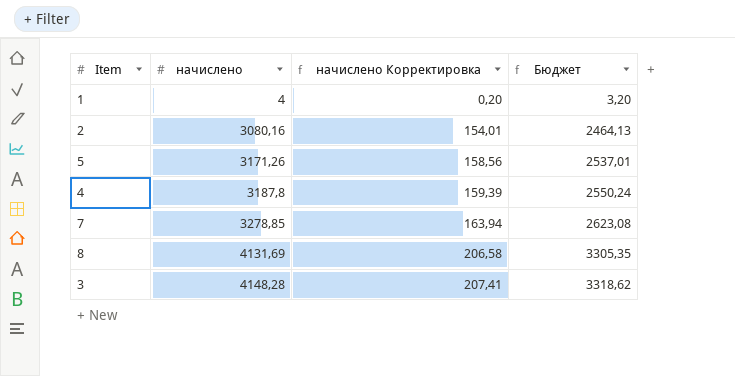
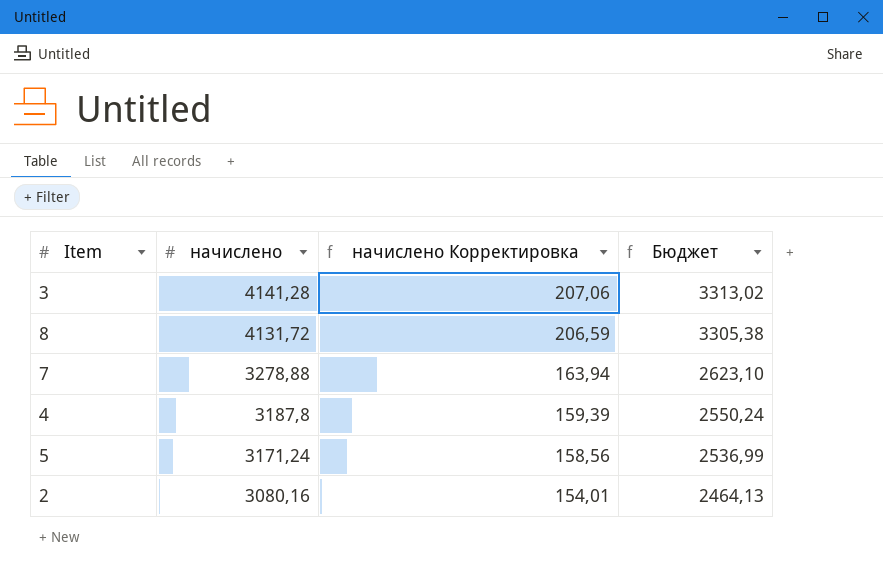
row order: начислено ascending -> начислено descending
row 1: 4 | 0,20 | 3,20 -> none
3 | начислено: 4148,28 -> 4141,28
3 | начислено Корректировка: 207,41 -> 207,06
3 | Бюджет: 3318,62 -> 3313,02
8 | начислено: 4131,69 -> 4131,72
8 | начислено Корректировка: 206,58 -> 206,59
8 | Бюджет: 3305,35 -> 3305,38
7 | начислено: 3278,85 -> 3278,88
7 | Бюджет: 2623,08 -> 2623,10
5 | начислено: 3171,26 -> 3171,24
5 | Бюджет: 2537,01 -> 2536,99

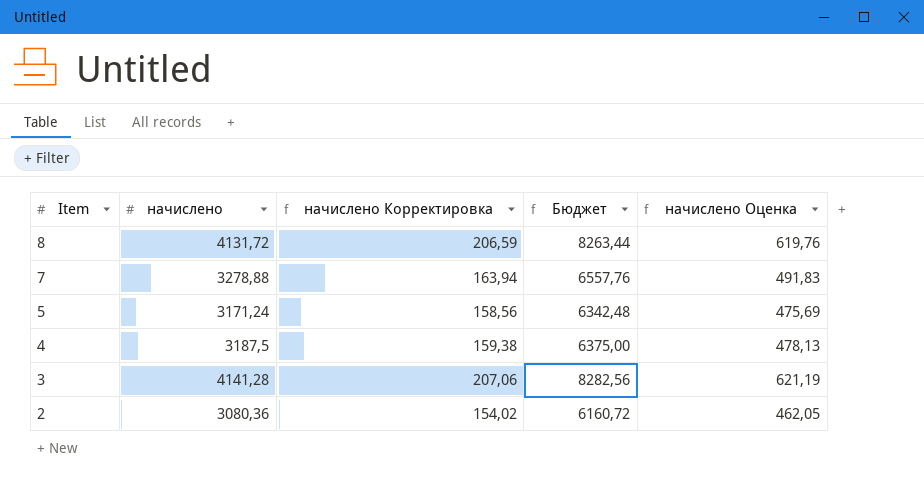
row order: начислено descending -> Item descending
column Бюджет | formula: [начислено] * 0,8 -> [начислено] * 2
column начислено Оценка | formula: none -> [начислено] * 0,15
4 | начислено: 3187,8 -> 3187,5
4 | начислено Корректировка: 159,39 -> 159,38
2 | начислено: 3080,16 -> 3080,36
2 | начислено Корректировка: 154,01 -> 154,02

